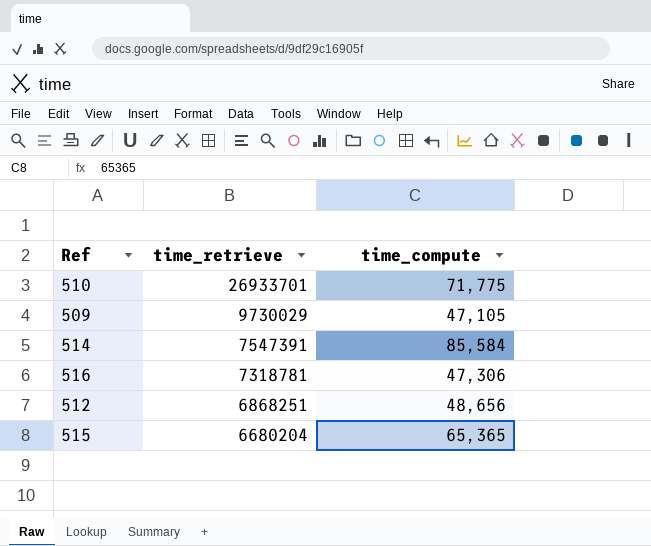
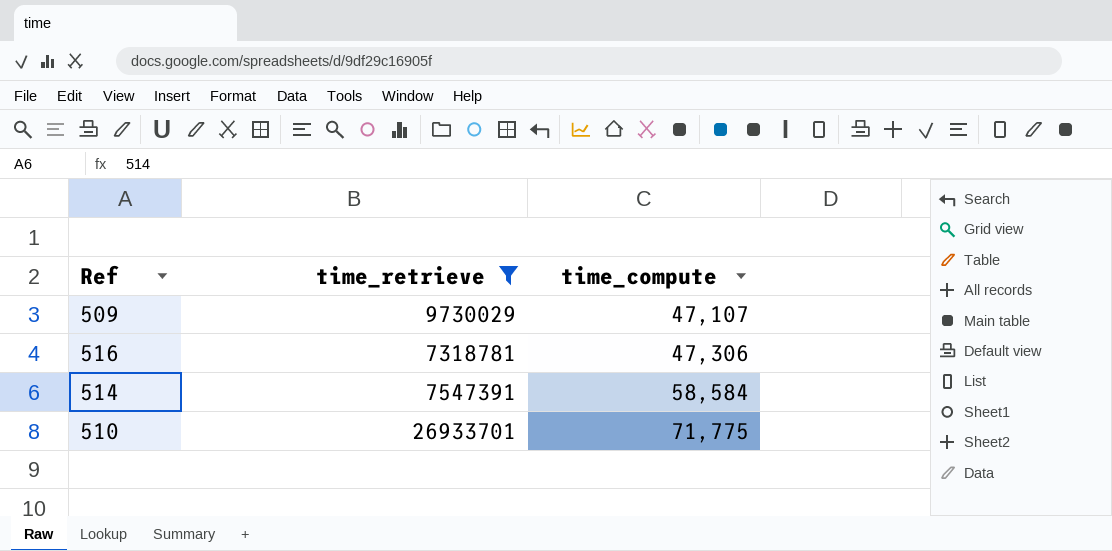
filter: none -> time_retrieve >= 7318781
row order: time_retrieve descending -> time_compute ascending
509 | time_compute: 47,105 -> 47,107
514 | time_compute: 85,584 -> 58,584

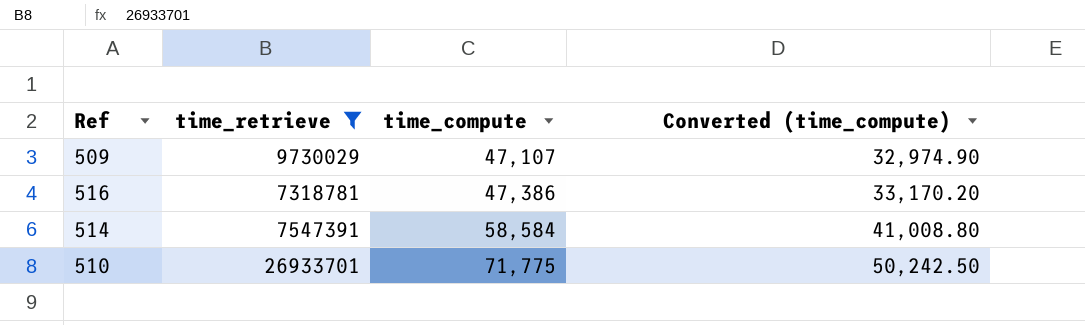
column Converted (time_compute) | formula: none -> [time_compute] * 0.7
516 | time_compute: 47,306 -> 47,386

